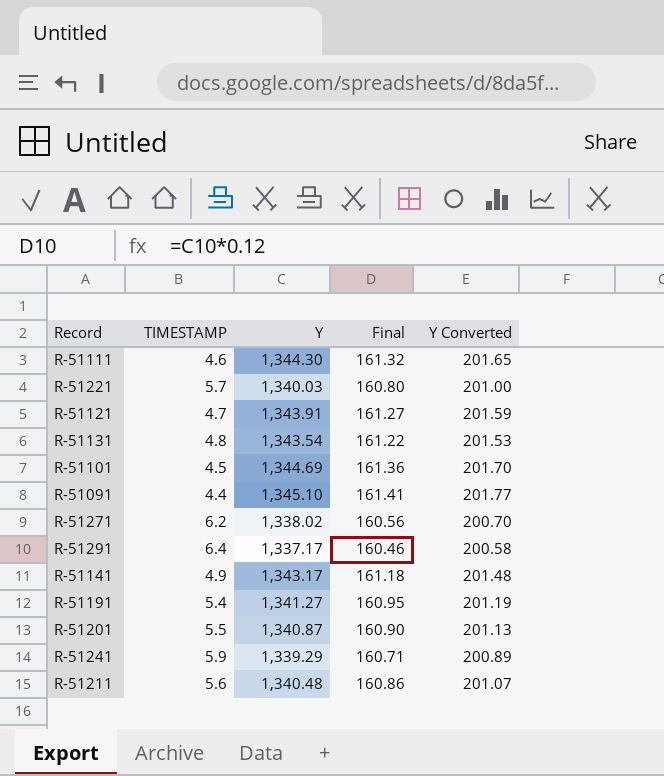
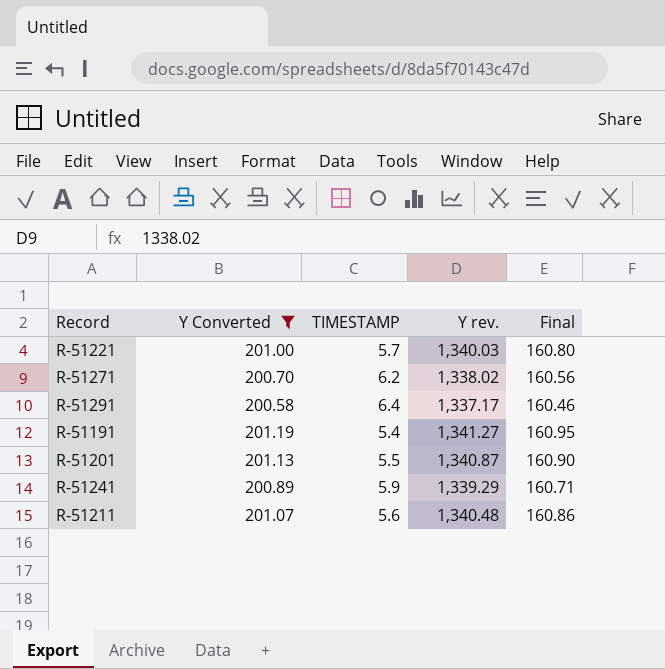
filter: none -> Y Converted <= 201.19
column Y Converted | position: 5 -> 2
column name: Y -> Y rev.

